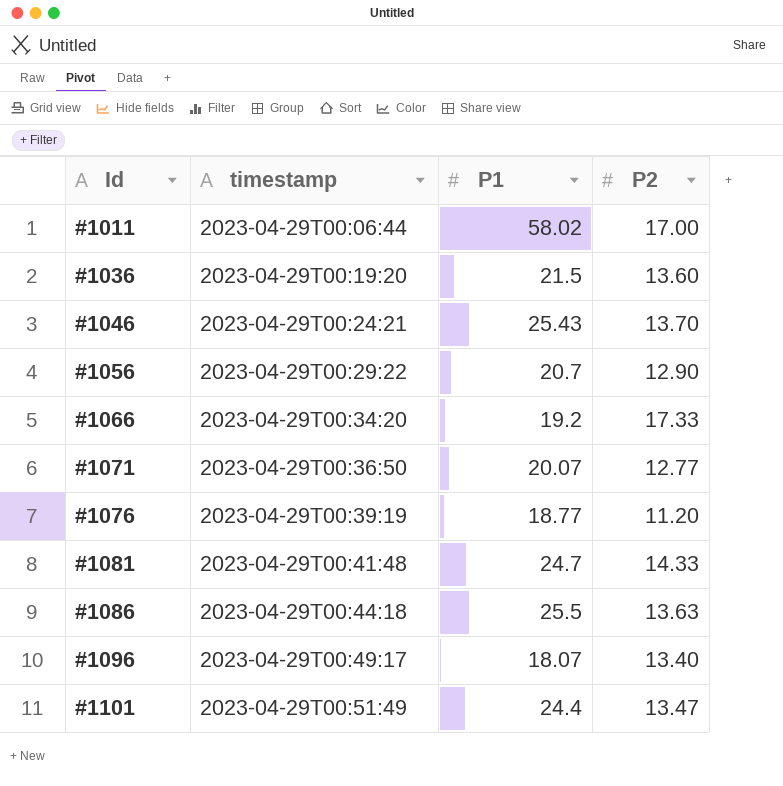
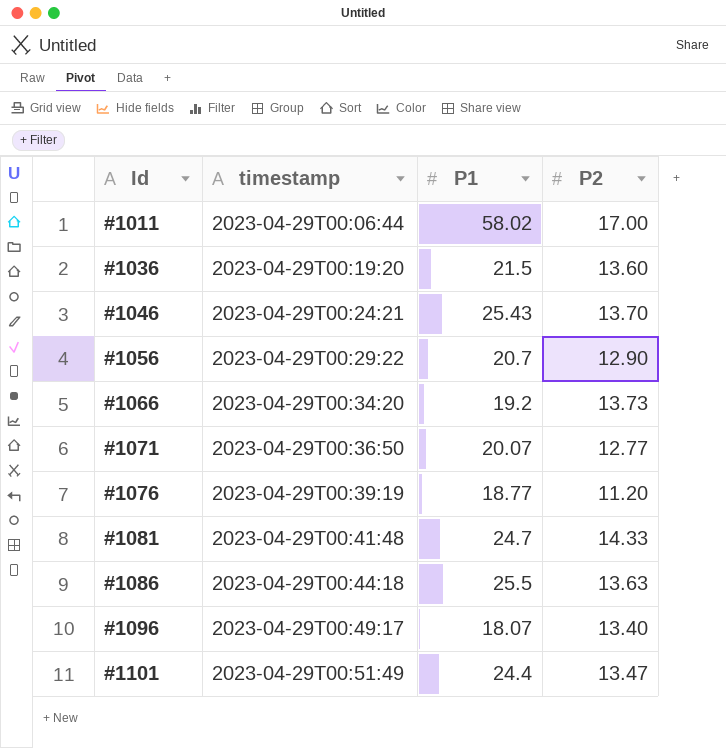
#1066 | P2: 17.33 -> 13.73

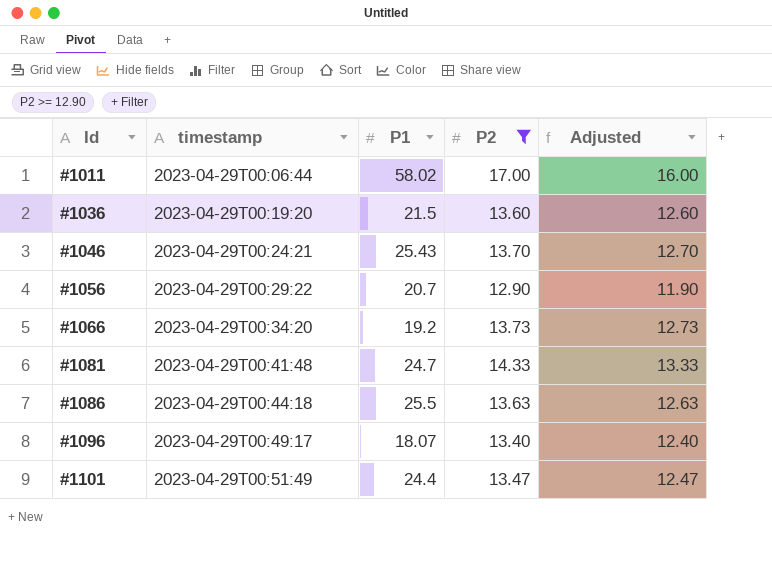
filter: none -> P2 >= 12.90
column Adjusted | formula: none -> [P2] - 1

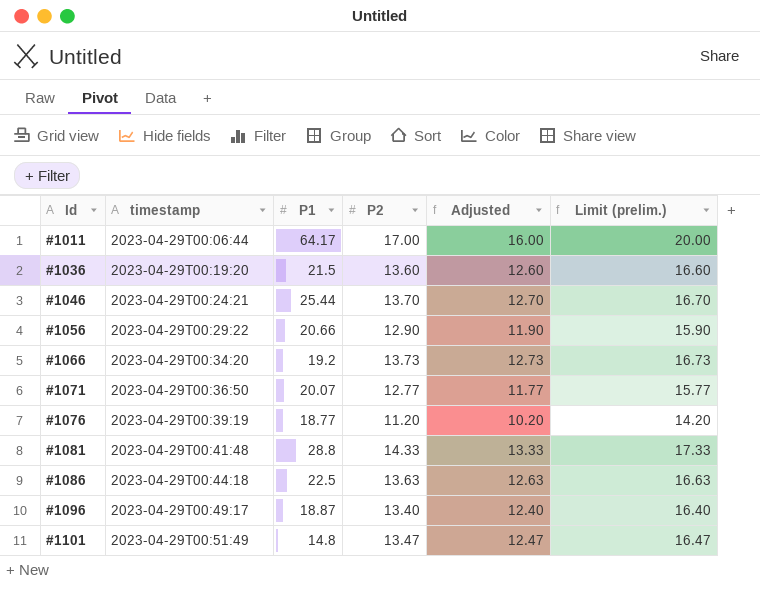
filter: P2 >= 12.90 -> none
column Limit (prelim.) | formula: none -> [P2] + 3
#1011 | P1: 58.02 -> 64.17
#1046 | P1: 25.43 -> 25.44
#1056 | P1: 20.7 -> 20.66
#1081 | P1: 24.7 -> 28.8
#1086 | P1: 25.5 -> 22.5
#1096 | P1: 18.07 -> 18.87
#1101 | P1: 24.4 -> 14.8

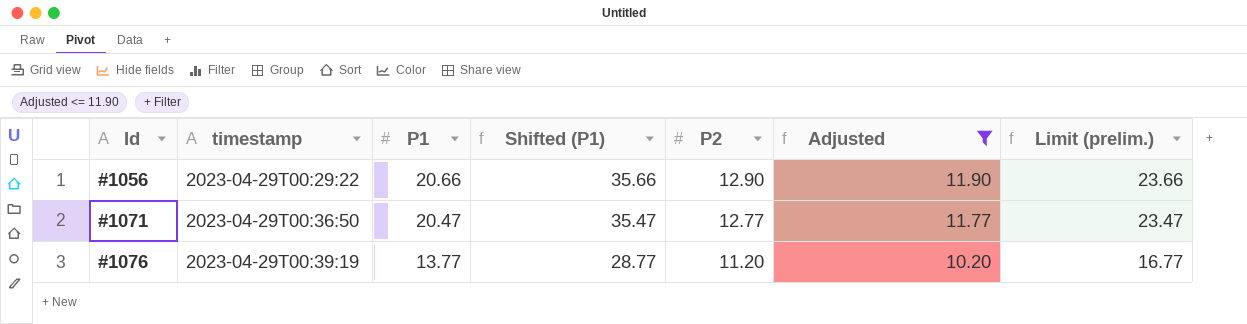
filter: none -> Adjusted <= 11.90
column Shifted (P1) | formula: none -> [P1] + 15
column Limit (prelim.) | formula: [P2] + 3 -> [P1] + 3
#1071 | P1: 20.07 -> 20.47
#1076 | P1: 18.77 -> 13.77

